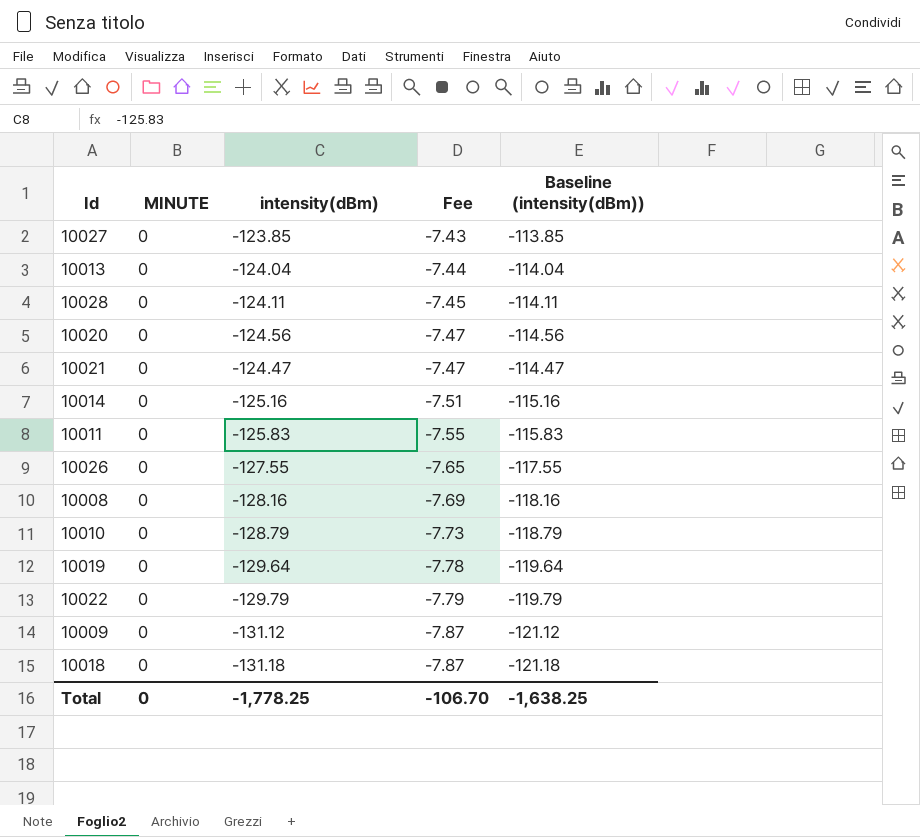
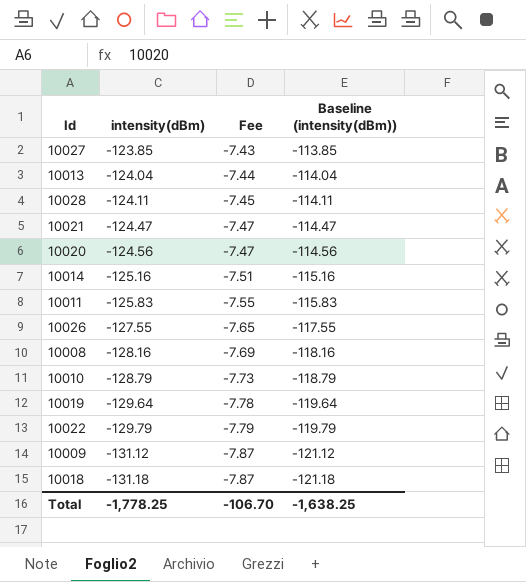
row order: Fee descending -> intensity(dBm) descending
column MINUTE | position: 2 -> none

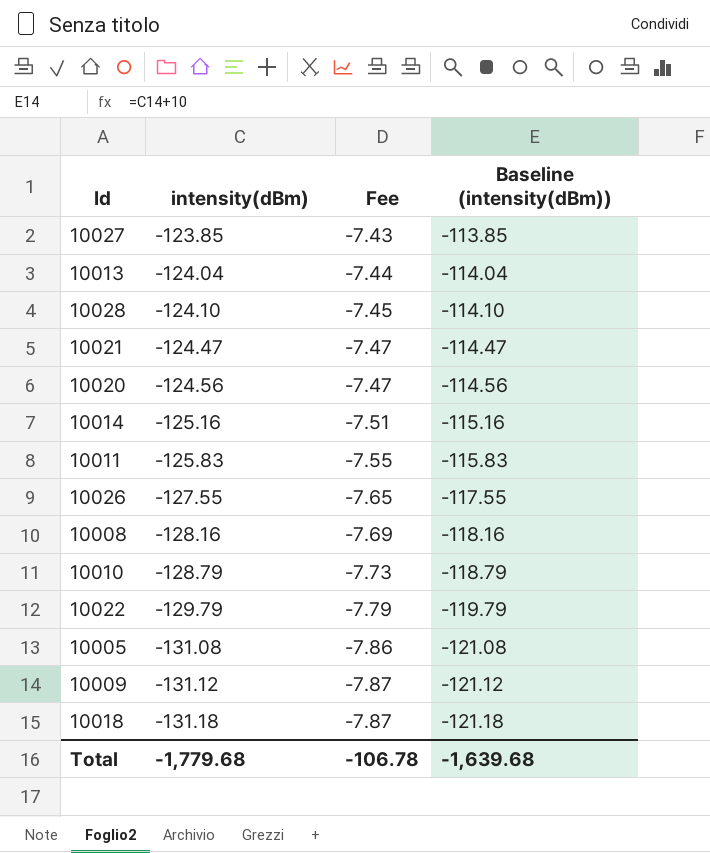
row 10019: -129.64 | -7.78 | -119.64 -> none
10028 | intensity(dBm): -124.11 -> -124.10
10028 | Baseline (intensity(dBm)): -114.11 -> -114.10
row 10005: none -> -131.08 | -7.86 | -121.08
Total | intensity(dBm): -1,778.25 -> -1,779.68
Total | Fee: -106.70 -> -106.78
Total | Baseline (intensity(dBm)): -1,638.25 -> -1,639.68

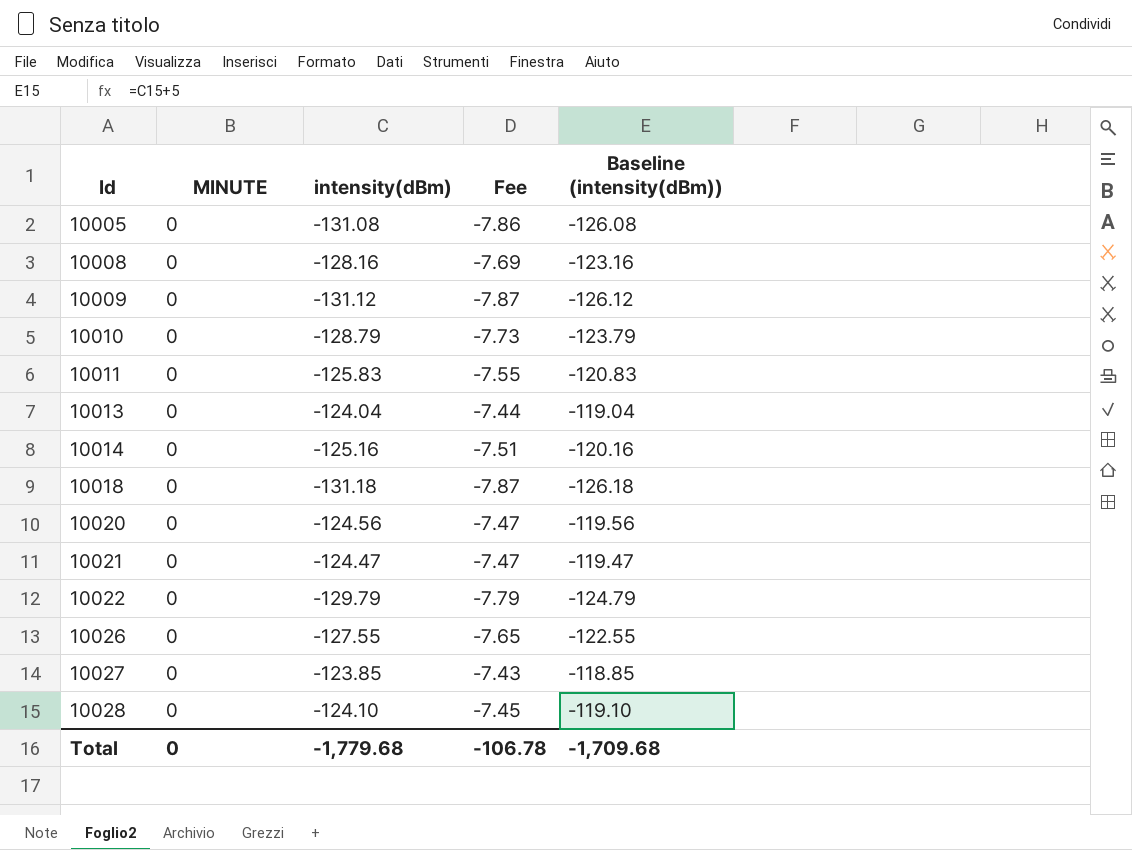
row order: intensity(dBm) descending -> Id ascending
column MINUTE | position: none -> 2
column Baseline (intensity(dBm)) | formula: [intensity(dBm)] + 10 -> [intensity(dBm)] + 5
Total | Baseline (intensity(dBm)): -1,639.68 -> -1,709.68

